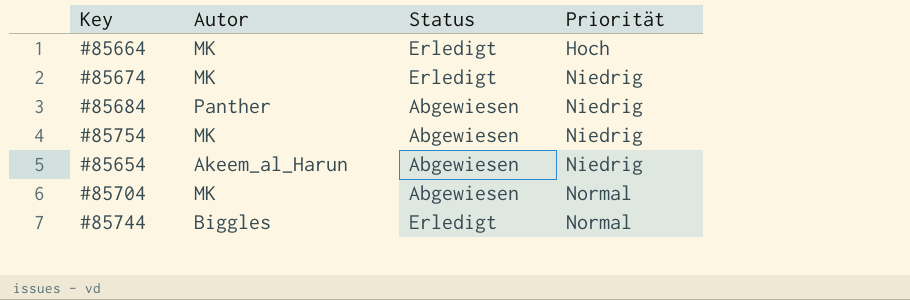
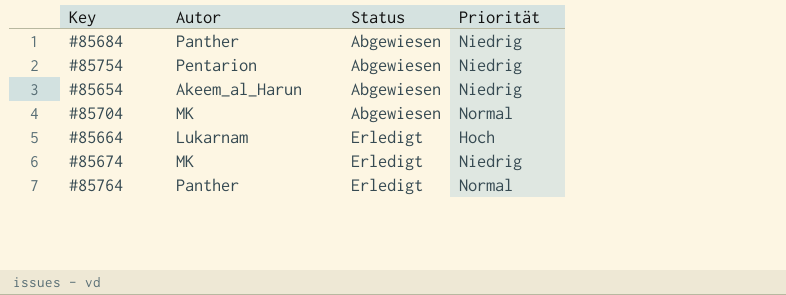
row order: Priorität ascending -> Status ascending
row #85744: Biggles | Erledigt | Normal -> none
#85754 | Autor: MK -> Pentarion
#85664 | Autor: MK -> Lukarnam
row #85764: none -> Panther | Erledigt | Normal

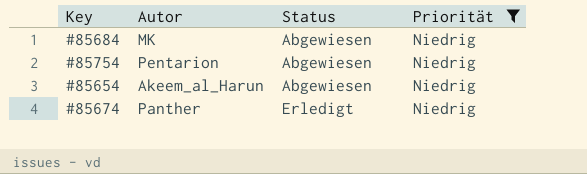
filter: none -> Priorität = Niedrig
#85684 | Autor: Panther -> MK
#85674 | Autor: MK -> Panther

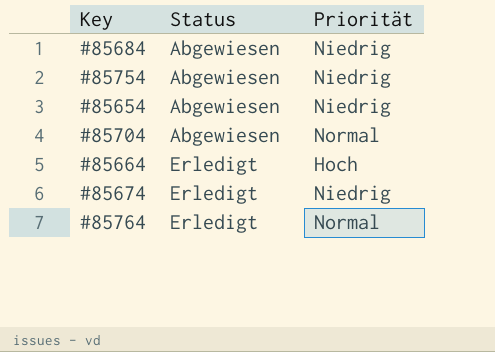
filter: Priorität = Niedrig -> none
column Autor | position: 2 -> none

